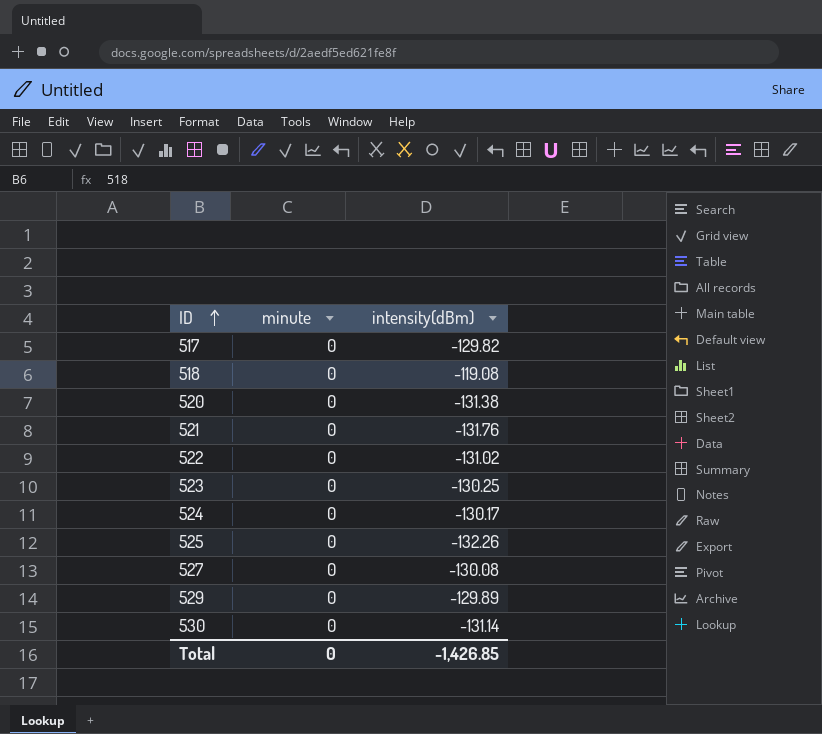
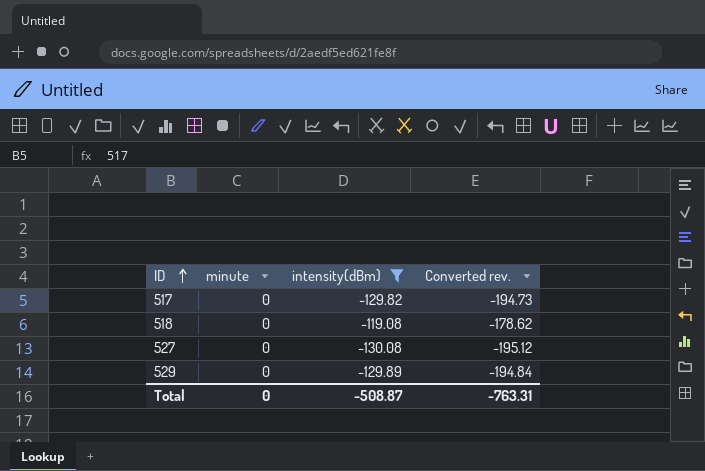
filter: none -> intensity(dBm) >= -130.08
column Converted rev. | formula: none -> [intensity(dBm)] * 1.5
Total | intensity(dBm): -1,426.85 -> -508.87

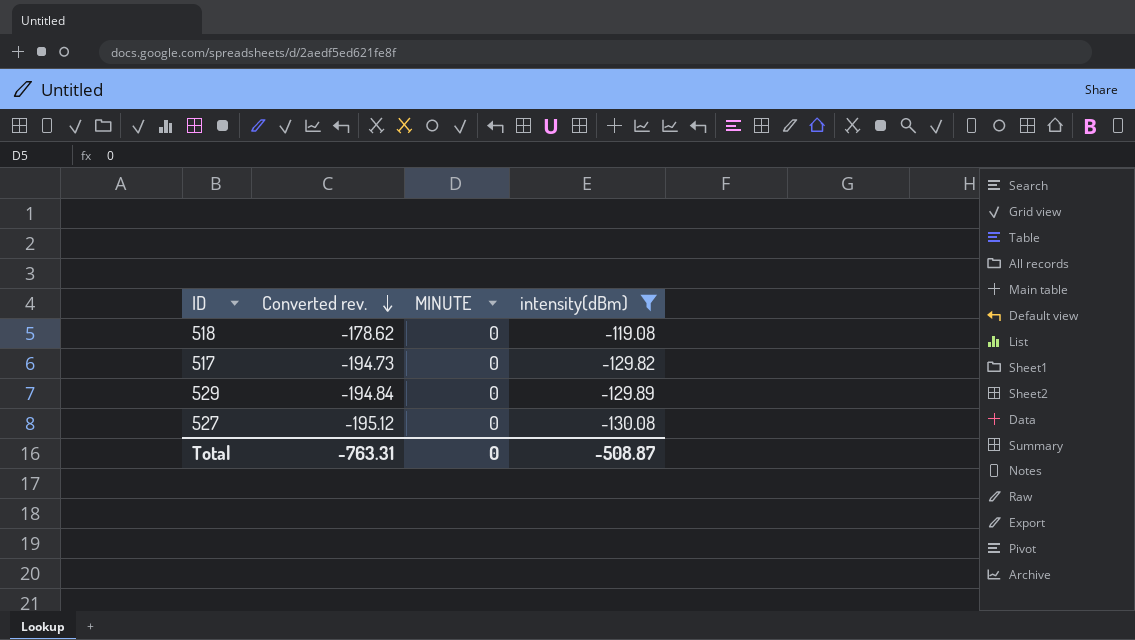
row order: ID ascending -> Converted rev. descending
column Converted rev. | position: 4 -> 2
column name: minute -> MINUTE

